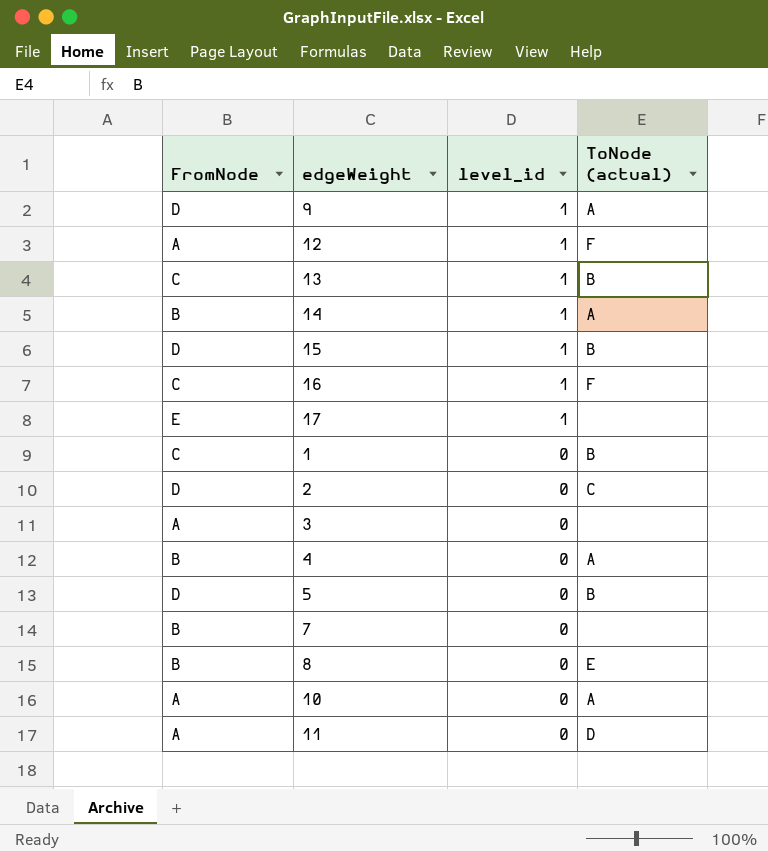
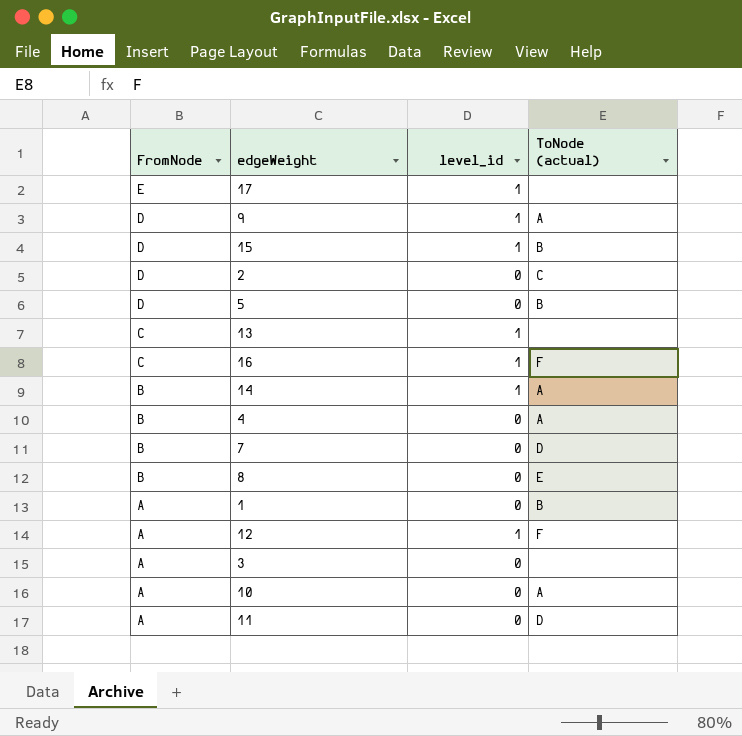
row order: level_id descending -> FromNode descending
13 | ToNode (actual): B -> none
7 | ToNode (actual): none -> D
1 | FromNode: C -> A

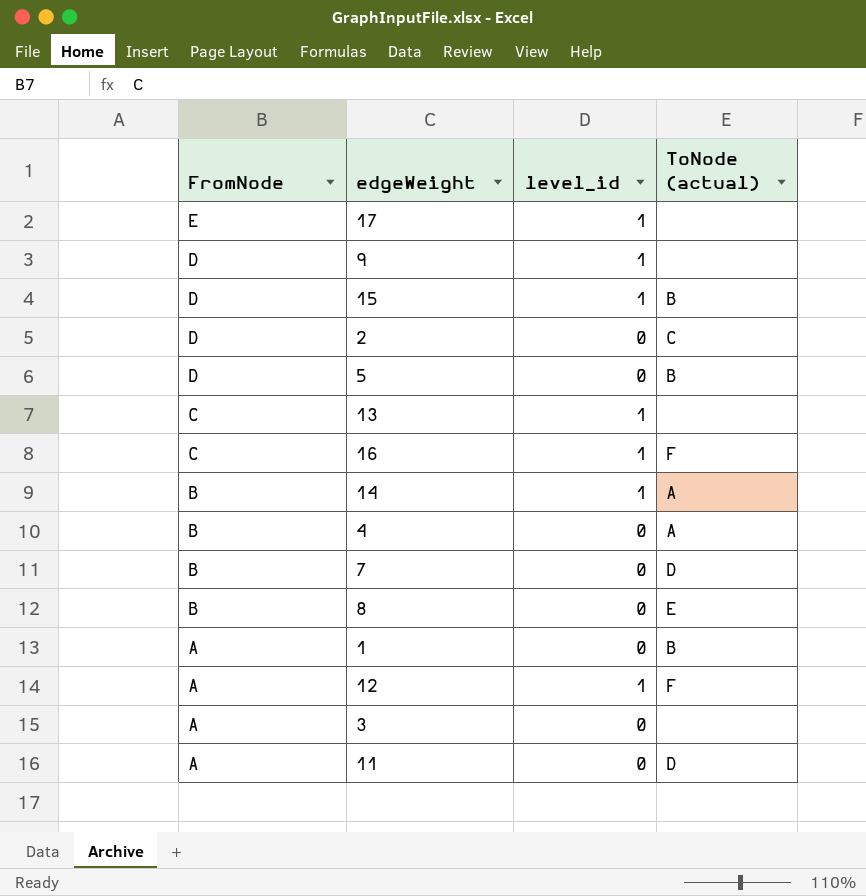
row 10: A | 0 | A -> none
9 | ToNode (actual): A -> none

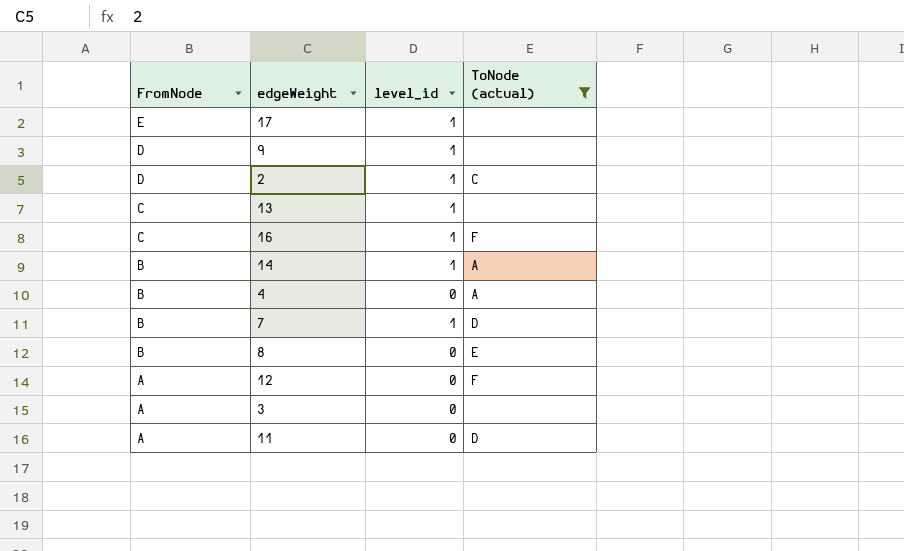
filter: none -> ToNode (actual) != B
2 | level_id: 0 -> 1
7 | level_id: 0 -> 1
12 | level_id: 1 -> 0

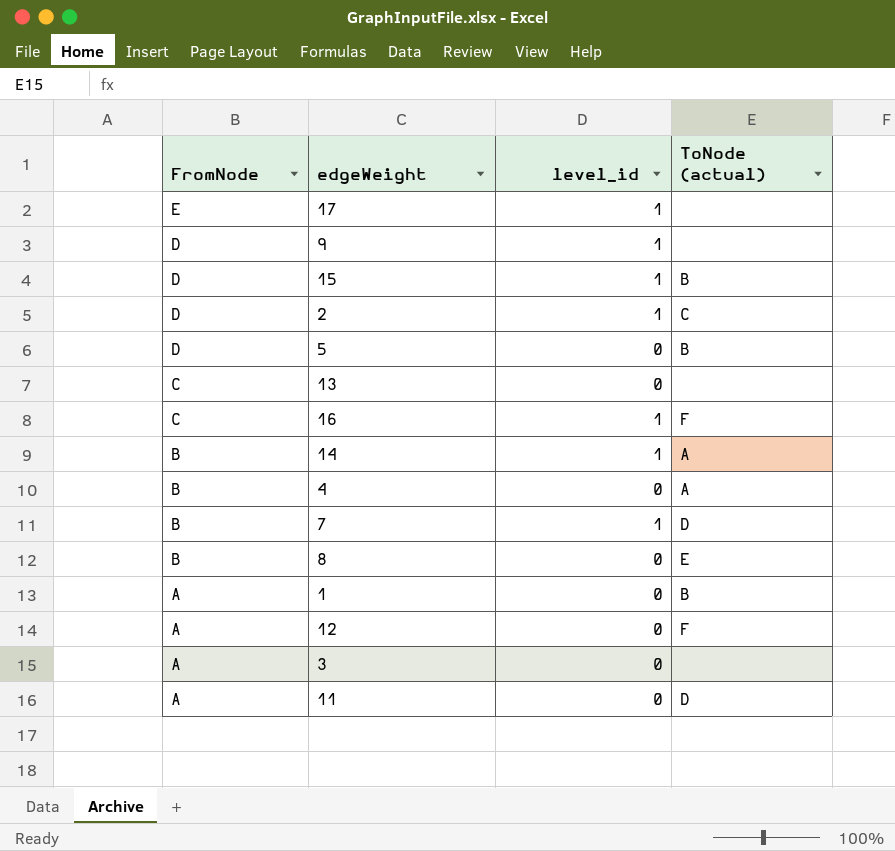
filter: ToNode (actual) != B -> none
13 | level_id: 1 -> 0

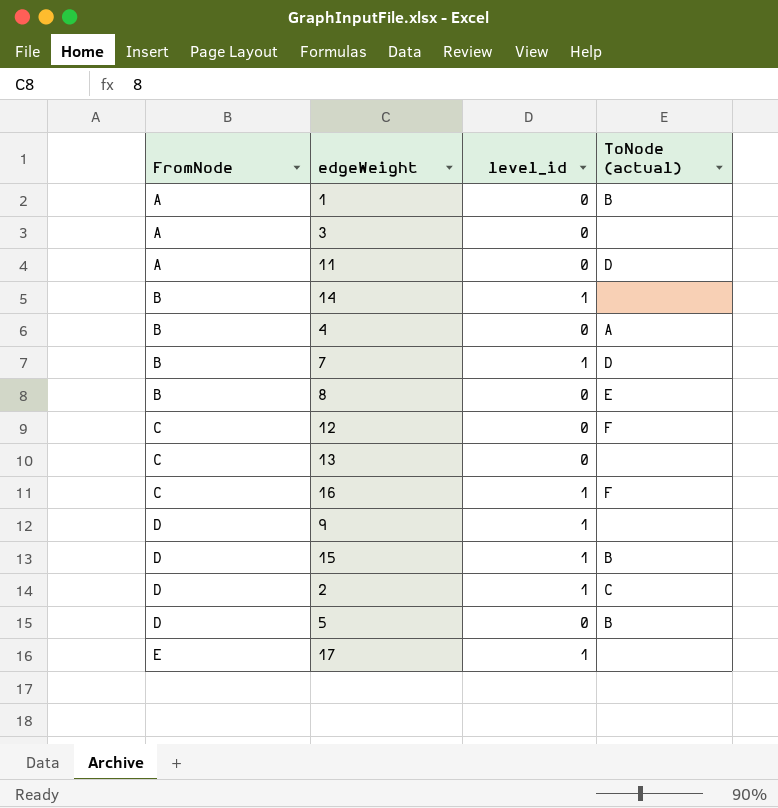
row order: FromNode descending -> FromNode ascending
14 | ToNode (actual): A -> none
12 | FromNode: A -> C

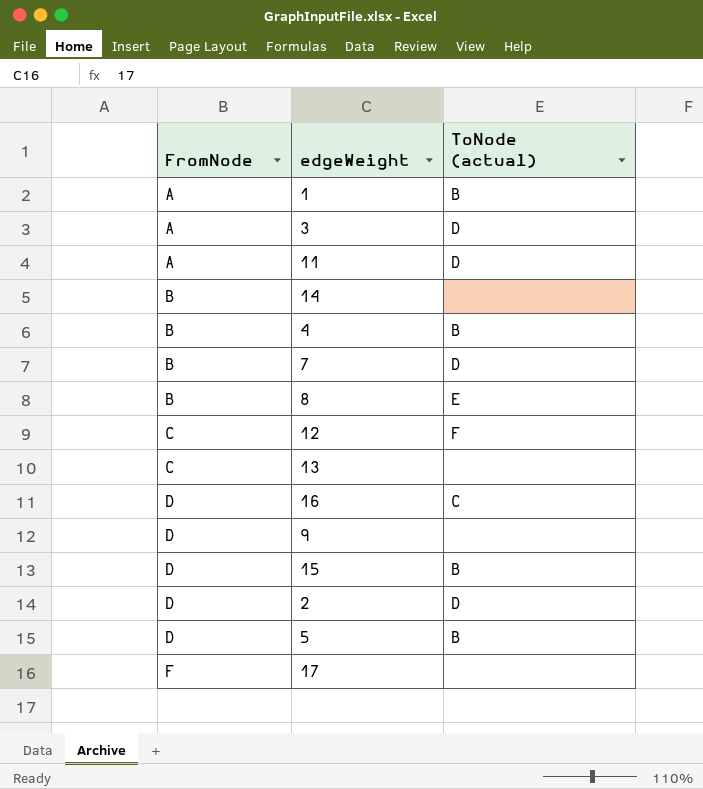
column level_id | position: 3 -> none
3 | ToNode (actual): none -> D
4 | ToNode (actual): A -> B
16 | FromNode: C -> D
16 | ToNode (actual): F -> C
2 | ToNode (actual): C -> D
17 | FromNode: E -> F

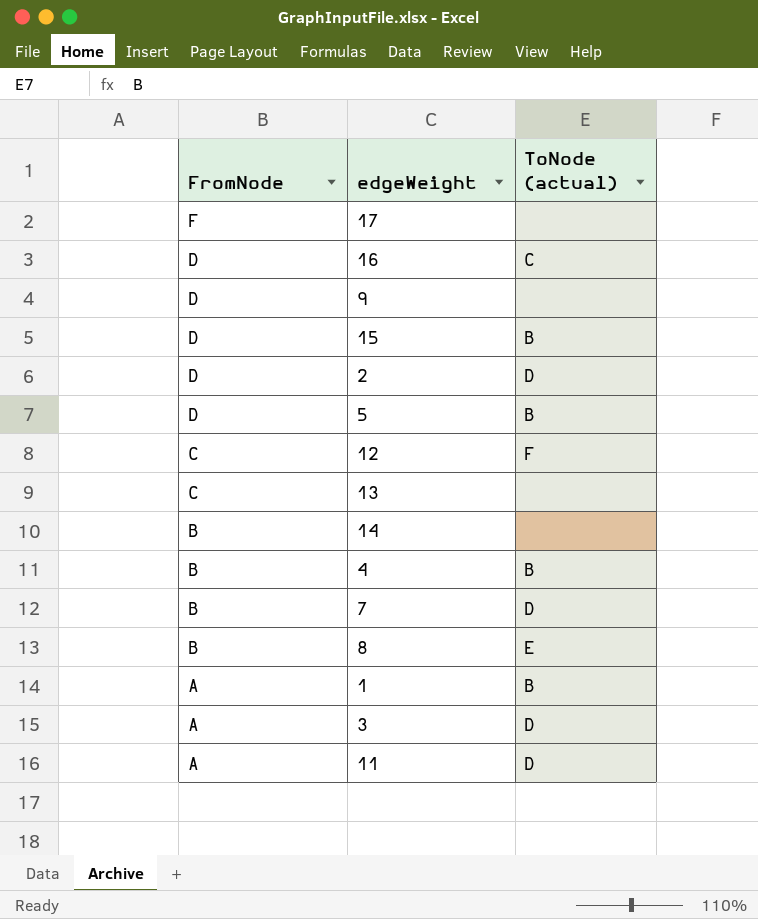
row order: FromNode ascending -> FromNode descending

